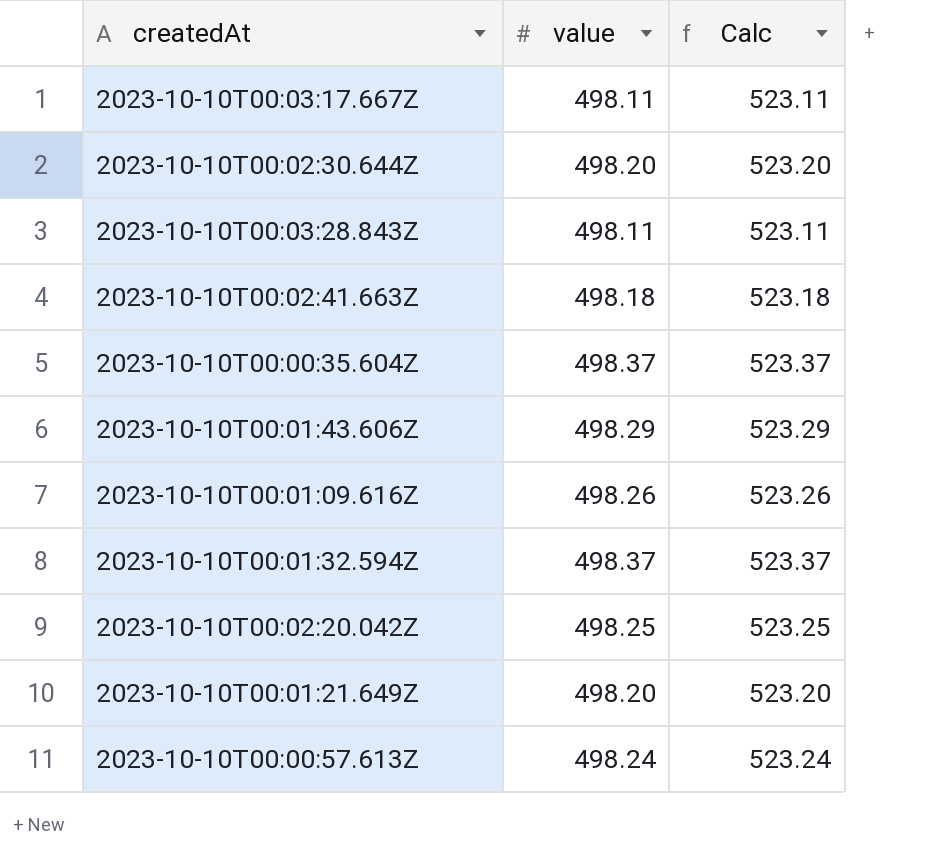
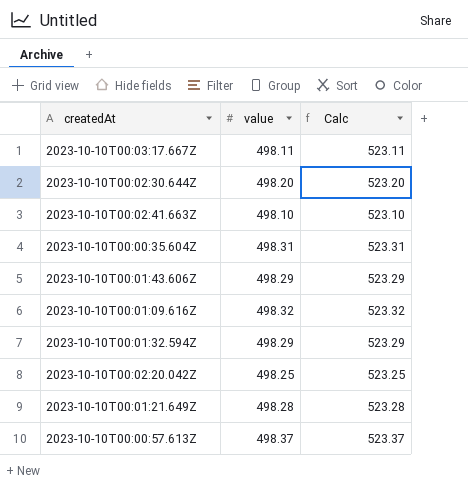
row 2023-10-10T00:03:28.843Z: 498.11 | 523.11 -> none
2023-10-10T00:02:41.663Z | value: 498.18 -> 498.10
2023-10-10T00:02:41.663Z | Calc: 523.18 -> 523.10
2023-10-10T00:00:35.604Z | value: 498.37 -> 498.31
2023-10-10T00:00:35.604Z | Calc: 523.37 -> 523.31
2023-10-10T00:01:09.616Z | value: 498.26 -> 498.32
2023-10-10T00:01:09.616Z | Calc: 523.26 -> 523.32
2023-10-10T00:01:32.594Z | value: 498.37 -> 498.29
2023-10-10T00:01:32.594Z | Calc: 523.37 -> 523.29
2023-10-10T00:01:21.649Z | value: 498.20 -> 498.28
2023-10-10T00:01:21.649Z | Calc: 523.20 -> 523.28
2023-10-10T00:00:57.613Z | value: 498.24 -> 498.37
2023-10-10T00:00:57.613Z | Calc: 523.24 -> 523.37

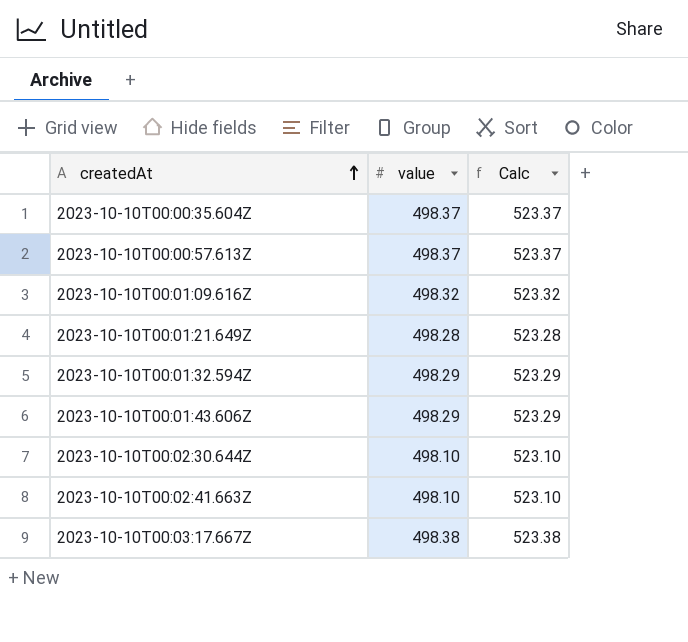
row order: none -> createdAt ascending
row 2023-10-10T00:02:20.042Z: 498.25 | 523.25 -> none
2023-10-10T00:00:35.604Z | value: 498.31 -> 498.37
2023-10-10T00:00:35.604Z | Calc: 523.31 -> 523.37
2023-10-10T00:02:30.644Z | value: 498.20 -> 498.10
2023-10-10T00:02:30.644Z | Calc: 523.20 -> 523.10
2023-10-10T00:03:17.667Z | value: 498.11 -> 498.38
2023-10-10T00:03:17.667Z | Calc: 523.11 -> 523.38

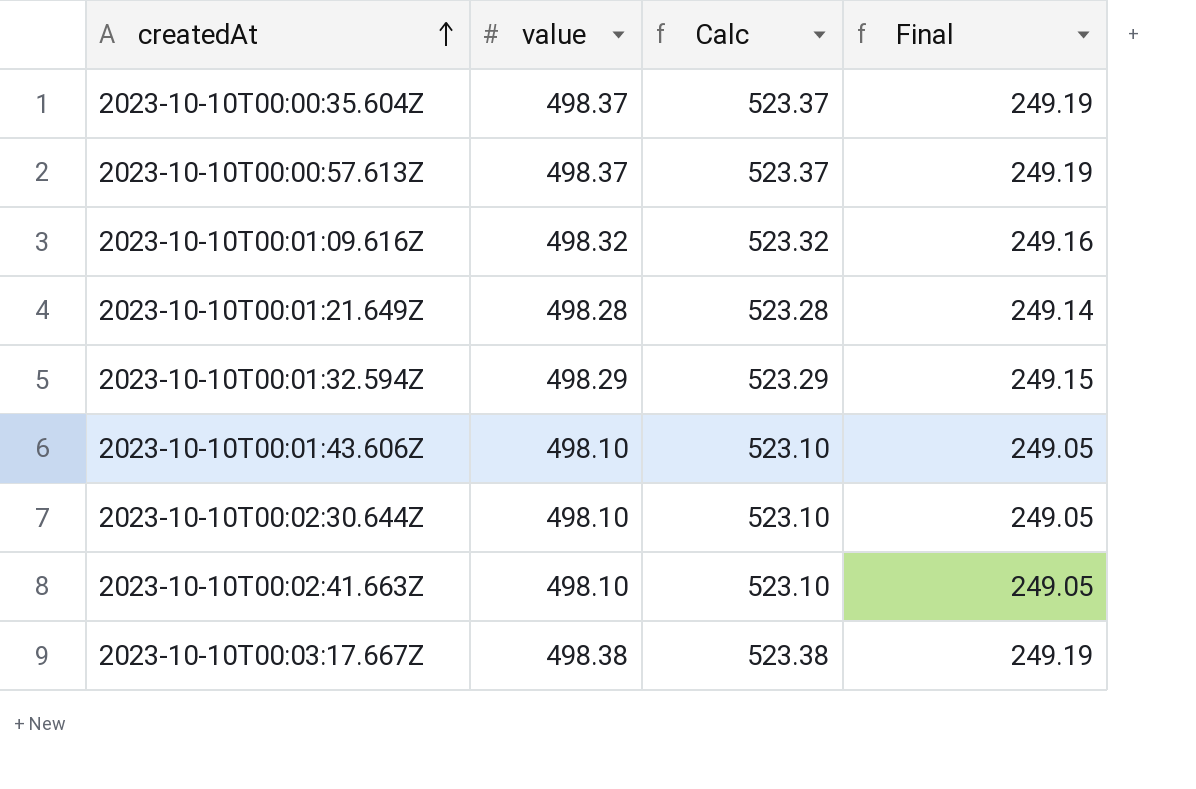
column Final | formula: none -> [value] * 0.5
2023-10-10T00:01:43.606Z | value: 498.29 -> 498.10
2023-10-10T00:01:43.606Z | Calc: 523.29 -> 523.10

